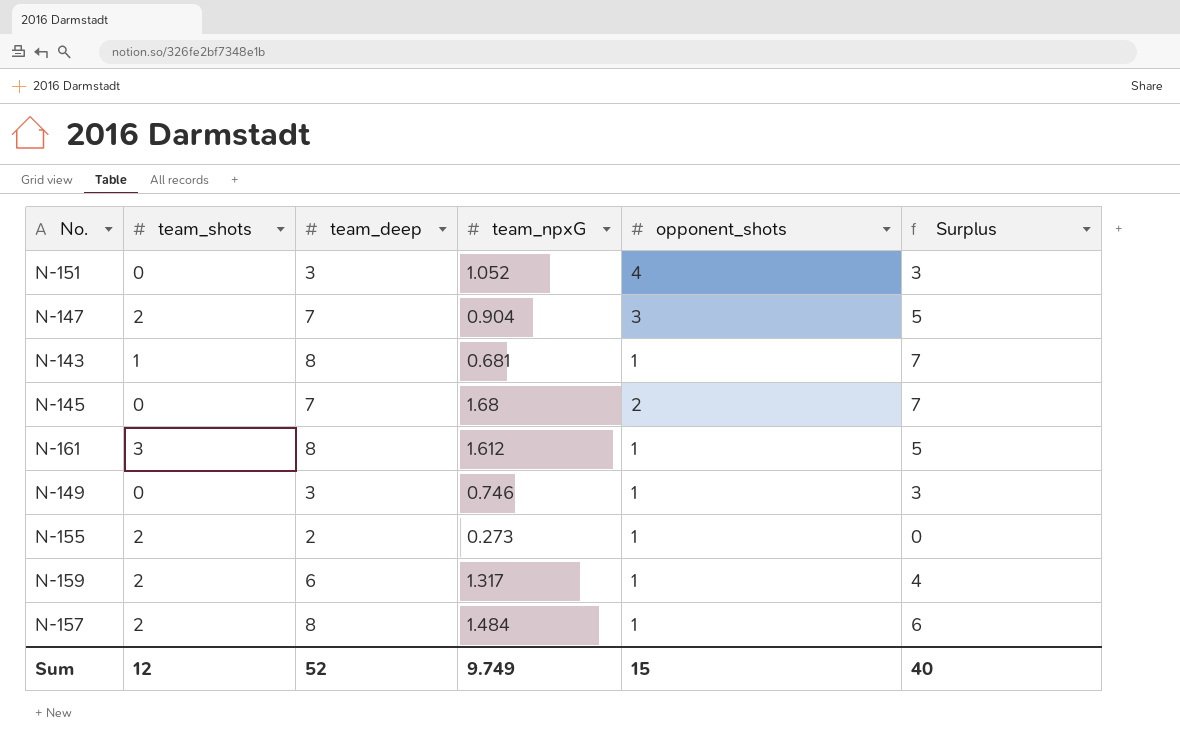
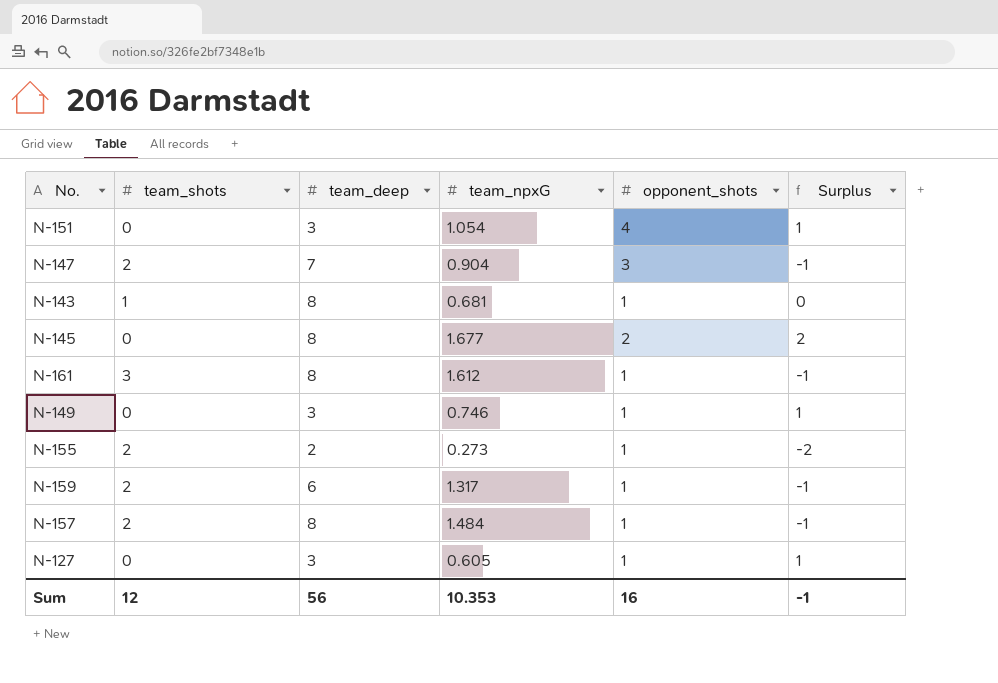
column Surplus | formula: [team_deep] - [team_shots] -> [team_npxG] - [team_shots]
N-151 | team_npxG: 1.052 -> 1.054
N-145 | team_deep: 7 -> 8
N-145 | team_npxG: 1.68 -> 1.677
row N-127: none -> 0 | 3 | 0.605 | 1 | 1
Sum | team_deep: 52 -> 56
Sum | team_npxG: 9.749 -> 10.353
Sum | opponent_shots: 15 -> 16
Sum | Surplus: 40 -> -1

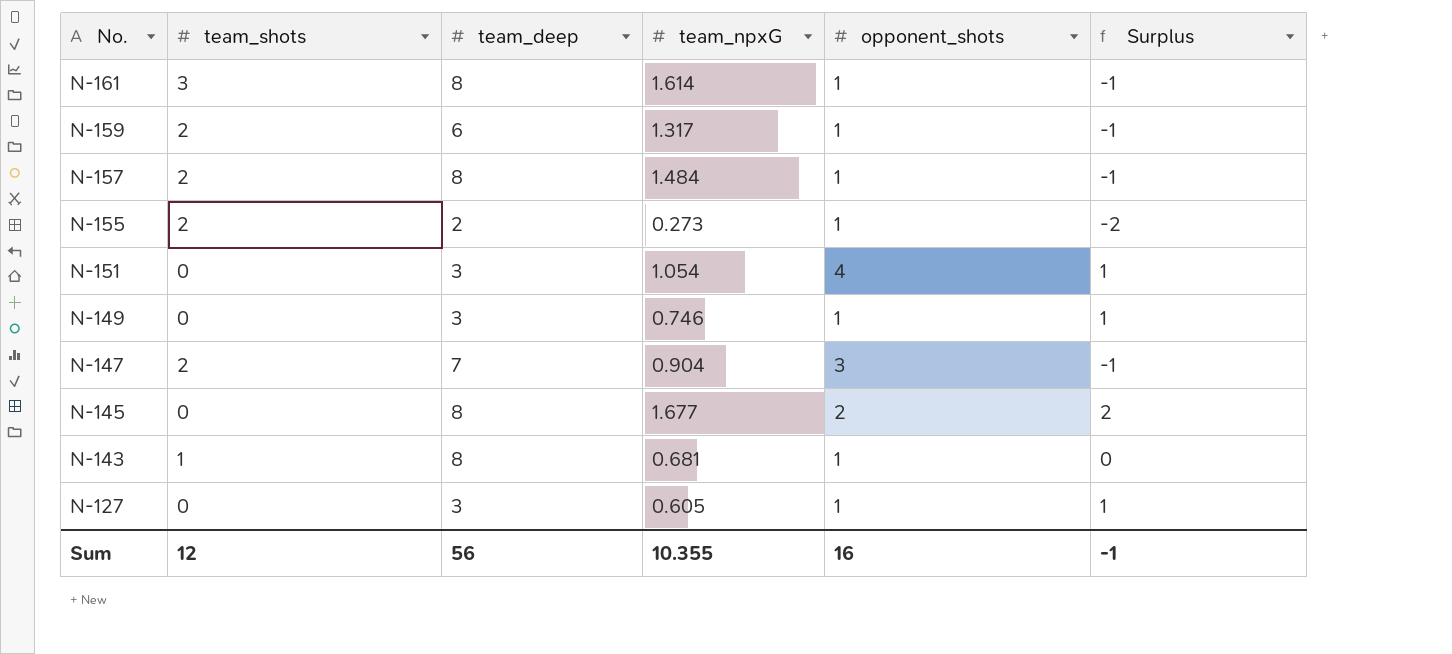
row order: none -> No. descending
N-161 | team_npxG: 1.612 -> 1.614
Sum | team_npxG: 10.353 -> 10.355

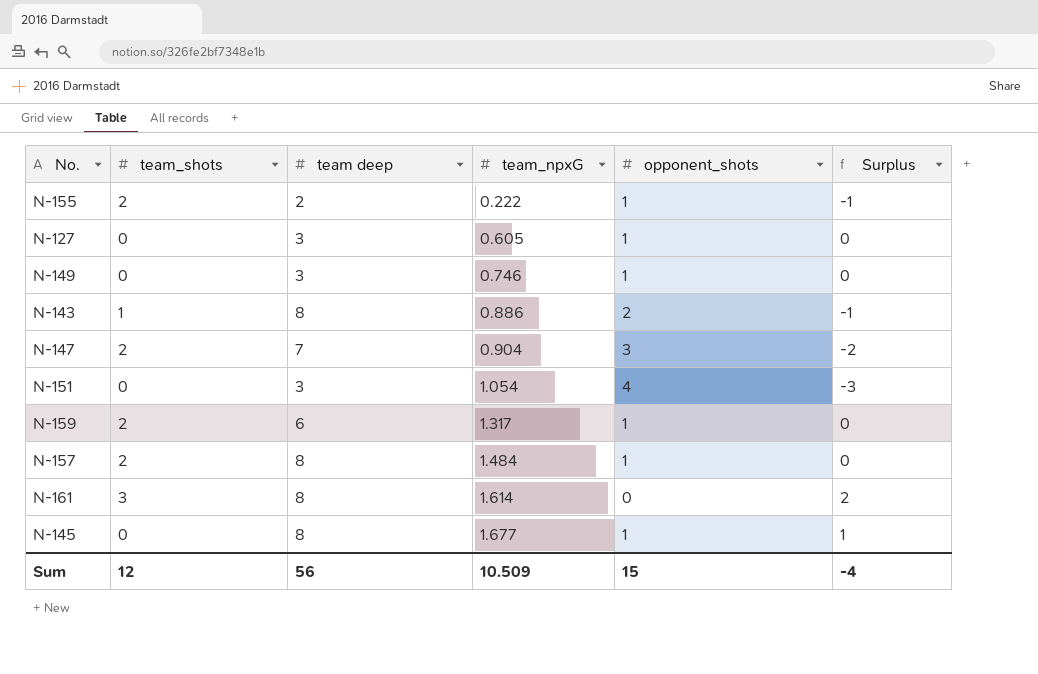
row order: No. descending -> team_npxG ascending
column name: team_deep -> team deep
column Surplus | formula: [team_npxG] - [team_shots] -> [team_npxG] - [opponent_shots]
N-155 | team_npxG: 0.273 -> 0.222
N-143 | team_npxG: 0.681 -> 0.886
N-143 | opponent_shots: 1 -> 2
N-161 | opponent_shots: 1 -> 0
N-145 | opponent_shots: 2 -> 1
Sum | team_npxG: 10.355 -> 10.509
Sum | opponent_shots: 16 -> 15
Sum | Surplus: -1 -> -4

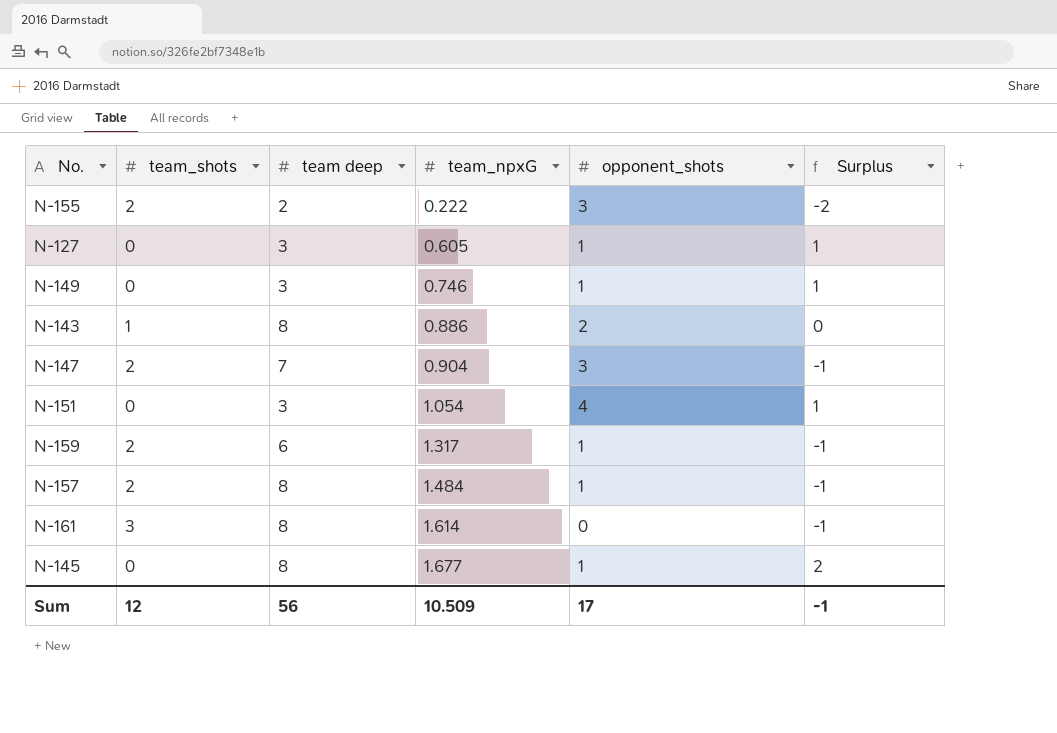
column Surplus | formula: [team_npxG] - [opponent_shots] -> [team_npxG] - [team_shots]
N-155 | opponent_shots: 1 -> 3
Sum | opponent_shots: 15 -> 17
Sum | Surplus: -4 -> -1

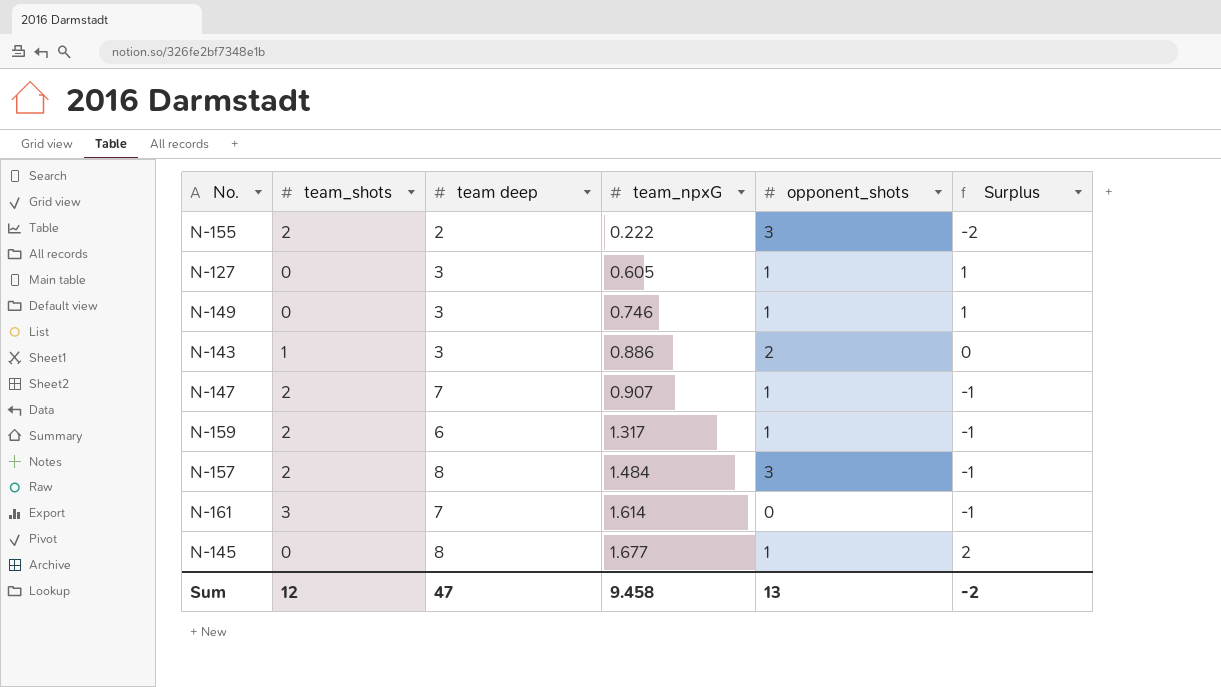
row N-151: 0 | 3 | 1.054 | 4 | 1 -> none
N-143 | team deep: 8 -> 3
N-147 | team_npxG: 0.904 -> 0.907
N-147 | opponent_shots: 3 -> 1
N-157 | opponent_shots: 1 -> 3
N-161 | team deep: 8 -> 7
Sum | team deep: 56 -> 47
Sum | team_npxG: 10.509 -> 9.458
Sum | opponent_shots: 17 -> 13
Sum | Surplus: -1 -> -2

